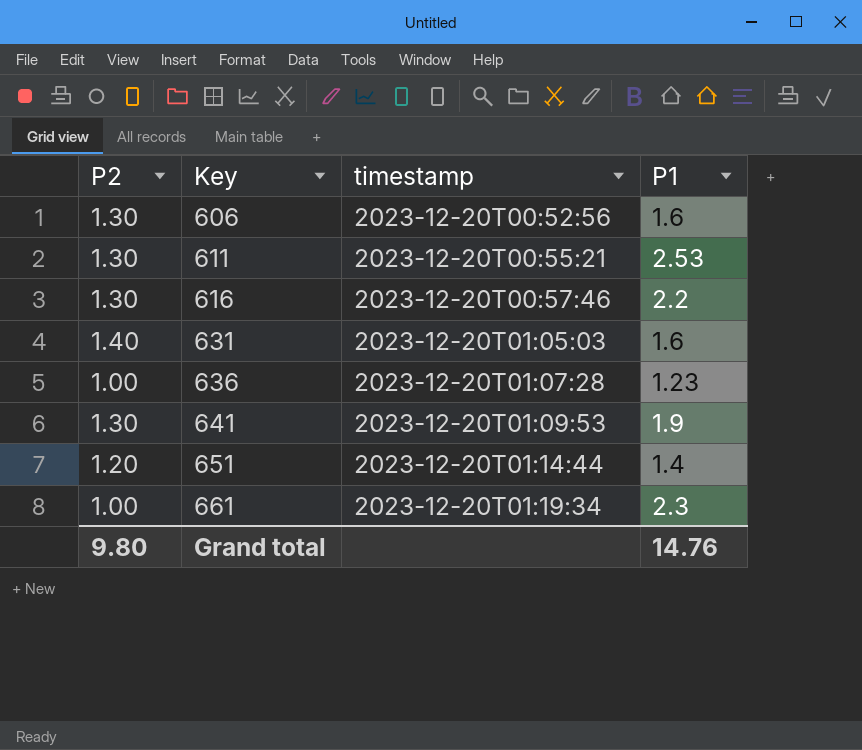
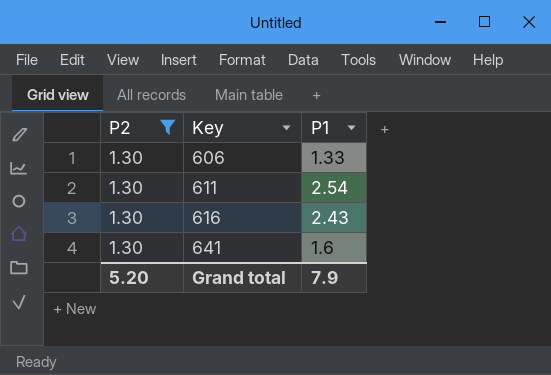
filter: none -> P2 = 1.30
column timestamp | position: 3 -> none
606 | P1: 1.6 -> 1.33
611 | P1: 2.53 -> 2.54
616 | P1: 2.2 -> 2.43
641 | P1: 1.9 -> 1.6
Grand total | P2: 9.80 -> 5.20
Grand total | P1: 14.76 -> 7.9

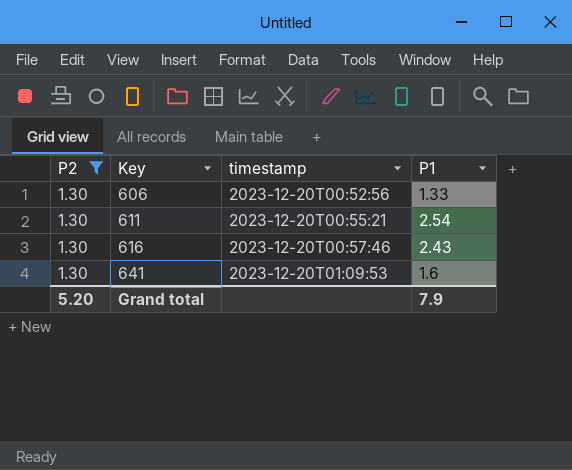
column timestamp | position: none -> 3

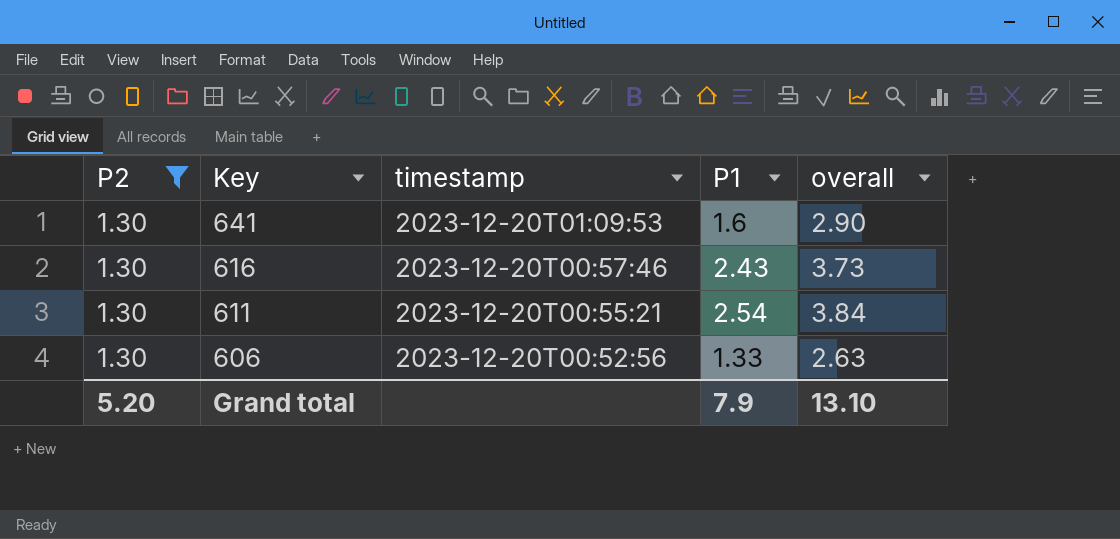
row order: Key ascending -> Key descending
column overall | formula: none -> [P2] + [P1]

